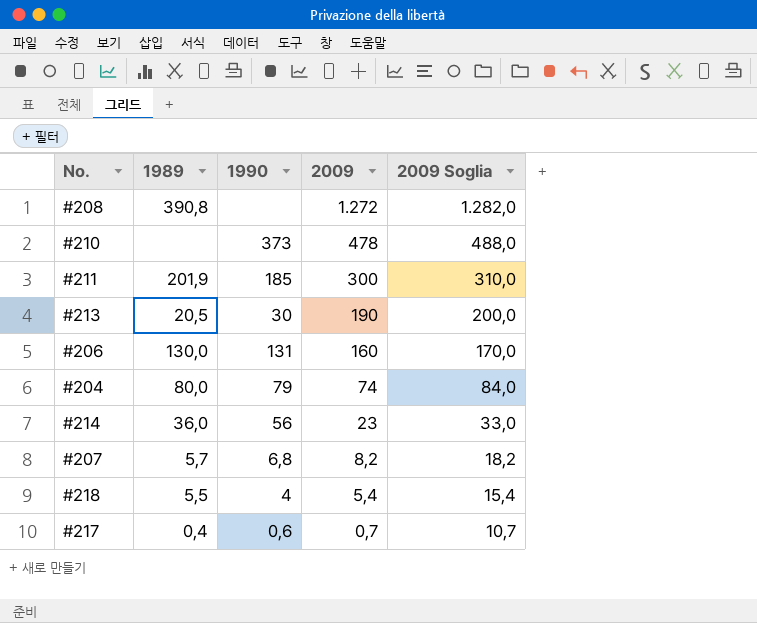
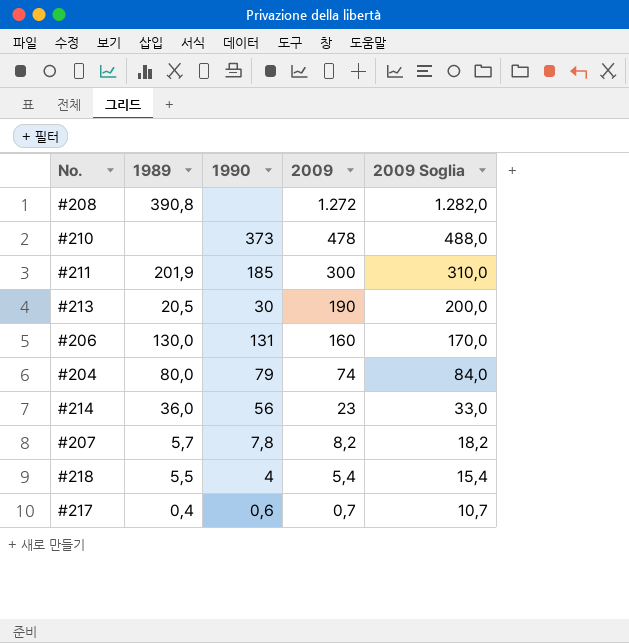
#207 | 1990: 6,8 -> 7,8

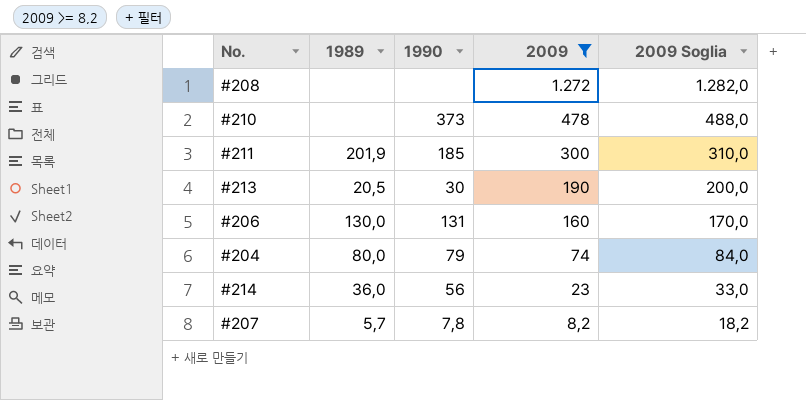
filter: none -> 2009 >= 8,2
#208 | 1989: 390,8 -> none

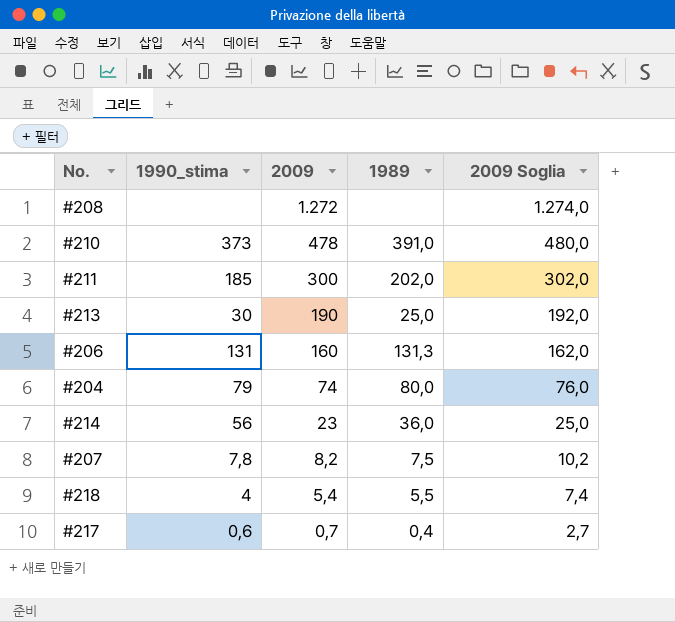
filter: 2009 >= 8,2 -> none
column name: 1990 -> 1990_stima
column 1989 | position: 2 -> 4
column 2009 Soglia | formula: [2009] + 10 -> [2009] + 2
#210 | 1989: none -> 391,0
#211 | 1989: 201,9 -> 202,0
#213 | 1989: 20,5 -> 25,0
#206 | 1989: 130,0 -> 131,3
#207 | 1989: 5,7 -> 7,5

